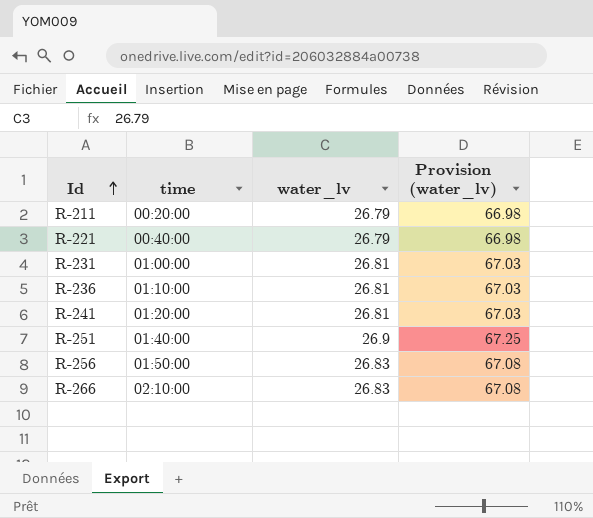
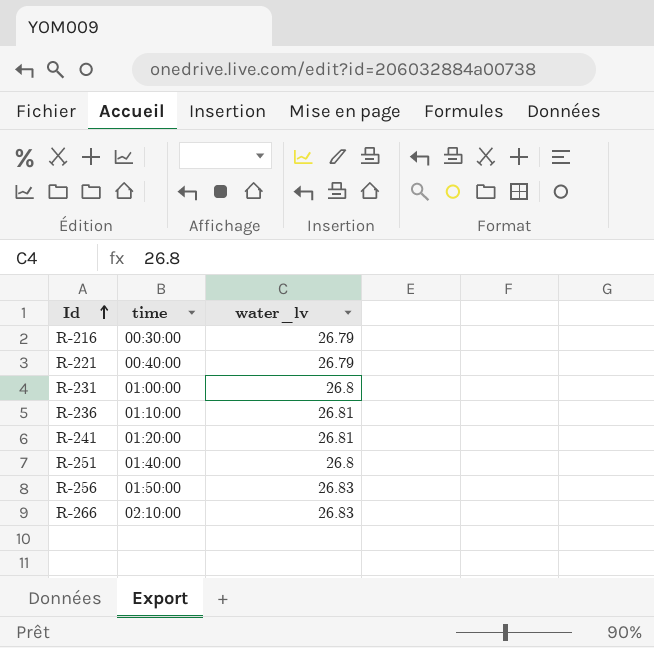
column Provision (water_lv) | formula: [water_lv] * 2.5 -> none
row R-211: 00:20:00 | 26.79 | 66.98 -> none
row R-216: none -> 00:30:00 | 26.79
R-231 | water_lv: 26.81 -> 26.8
R-251 | water_lv: 26.9 -> 26.8

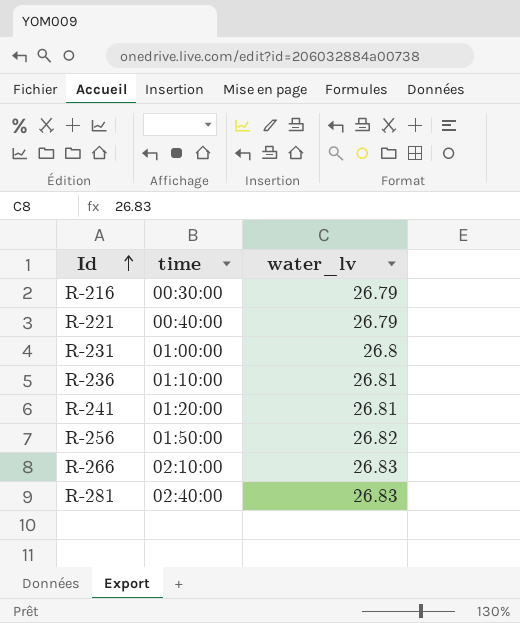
row R-251: 01:40:00 | 26.8 -> none
R-256 | water_lv: 26.83 -> 26.82
row R-281: none -> 02:40:00 | 26.83

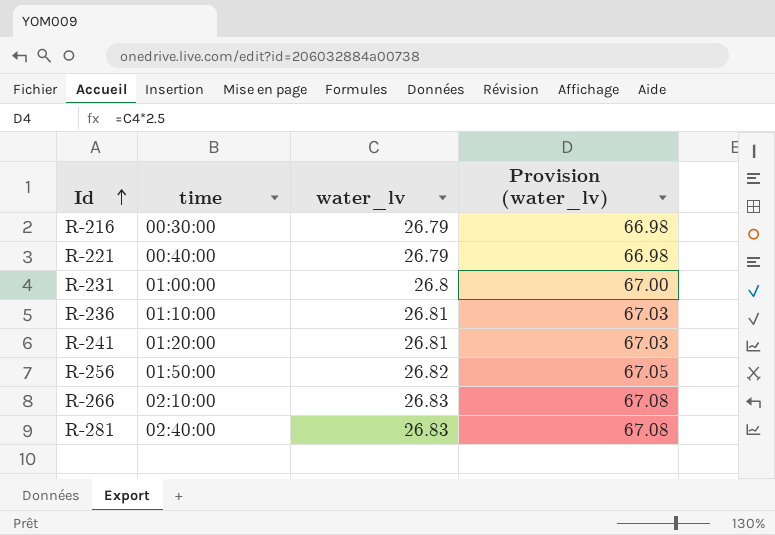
column Provision (water_lv) | formula: none -> [water_lv] * 2.5

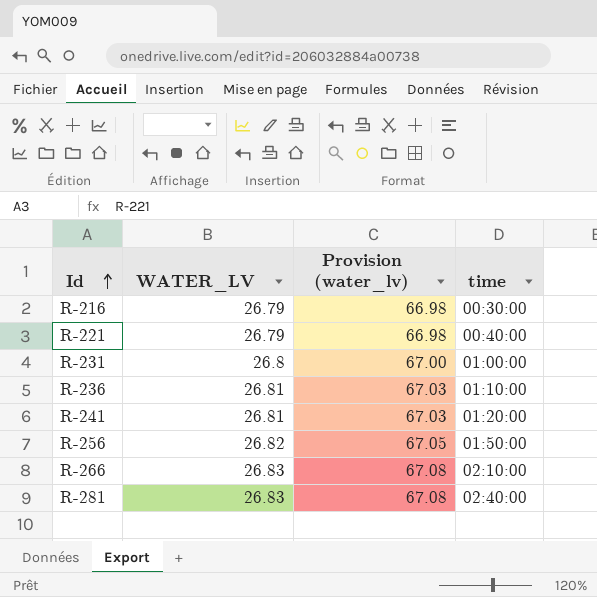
column name: water_lv -> WATER_LV
column time | position: 2 -> 4

